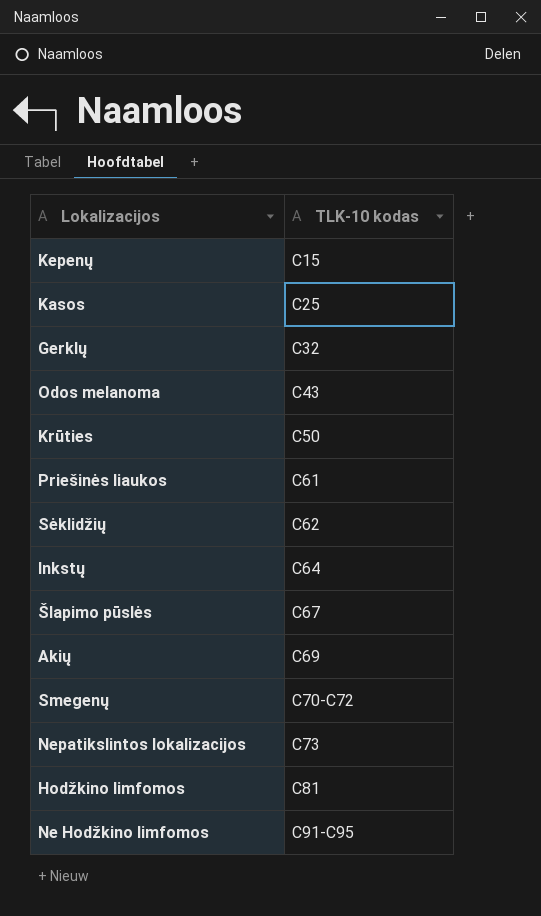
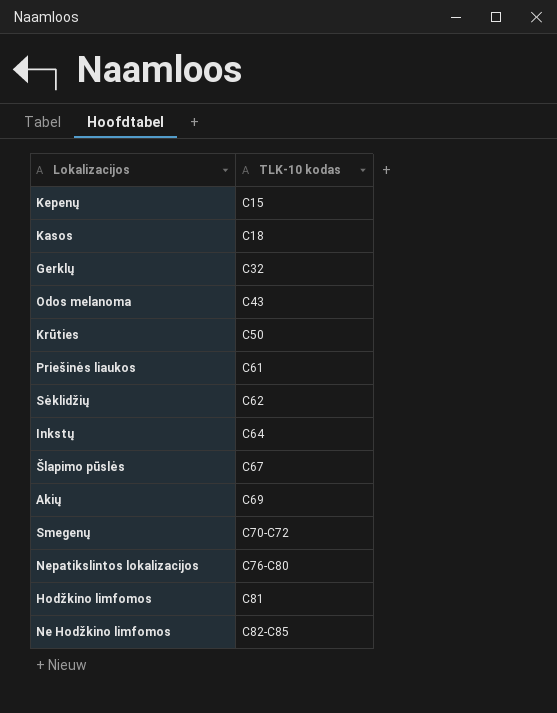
Kasos | TLK-10 kodas: C25 -> C18
Nepatikslintos lokalizacijos | TLK-10 kodas: C73 -> C76-C80
Ne Hodžkino limfomos | TLK-10 kodas: C91-C95 -> C82-C85

